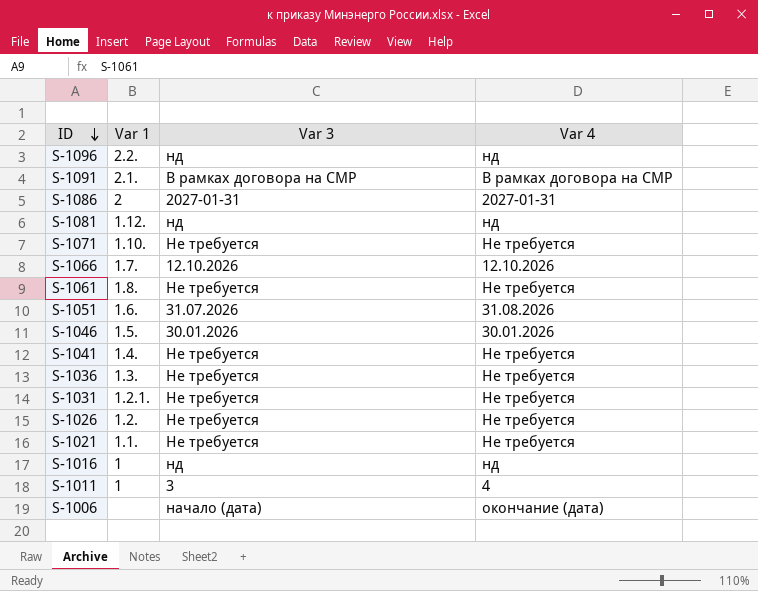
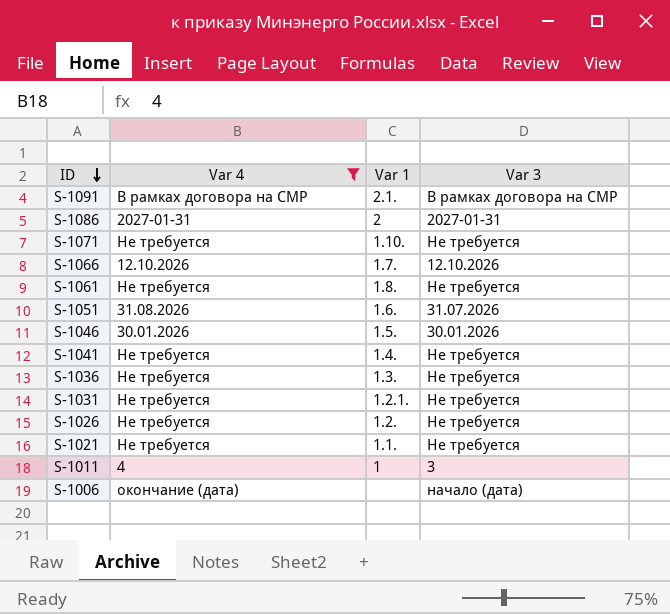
filter: none -> Var 4 != нд
column Var 4 | position: 4 -> 2

